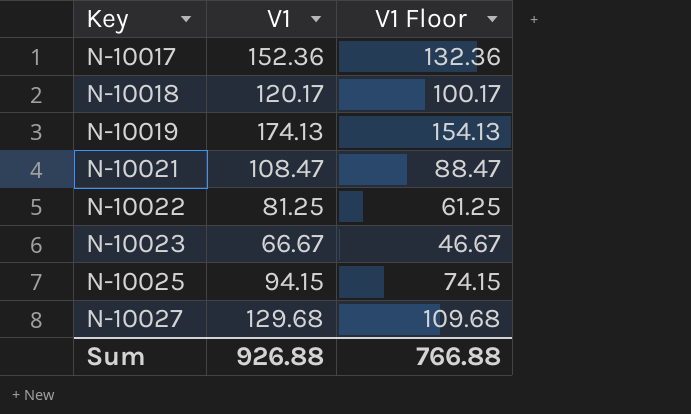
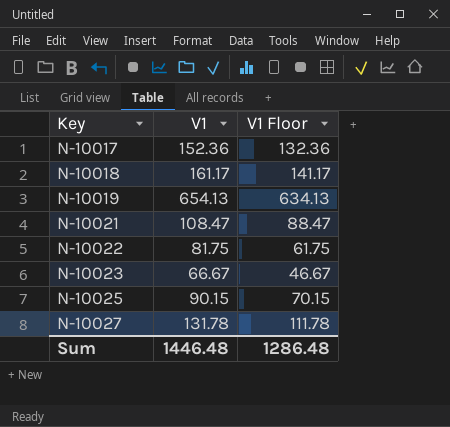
N-10018 | V1: 120.17 -> 161.17
N-10018 | V1 Floor: 100.17 -> 141.17
N-10019 | V1: 174.13 -> 654.13
N-10019 | V1 Floor: 154.13 -> 634.13
N-10022 | V1: 81.25 -> 81.75
N-10022 | V1 Floor: 61.25 -> 61.75
N-10025 | V1: 94.15 -> 90.15
N-10025 | V1 Floor: 74.15 -> 70.15
N-10027 | V1: 129.68 -> 131.78
N-10027 | V1 Floor: 109.68 -> 111.78
Sum | V1: 926.88 -> 1446.48
Sum | V1 Floor: 766.88 -> 1286.48

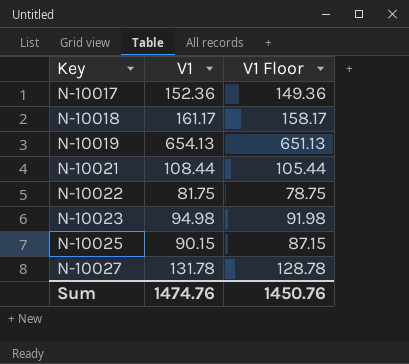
column V1 Floor | formula: [V1] - 20 -> [V1] - 3
N-10021 | V1: 108.47 -> 108.44
N-10023 | V1: 66.67 -> 94.98
Sum | V1: 1446.48 -> 1474.76
Sum | V1 Floor: 1286.48 -> 1450.76

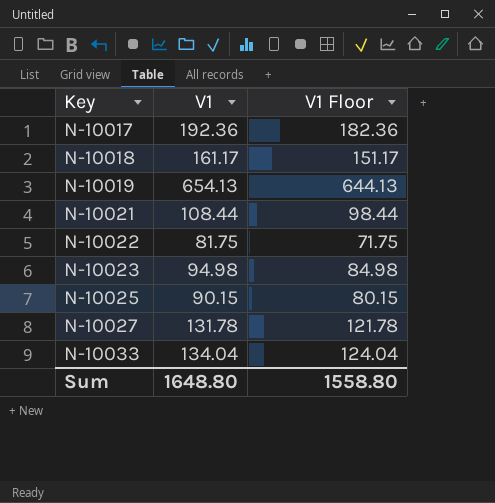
column V1 Floor | formula: [V1] - 3 -> [V1] - 10
N-10017 | V1: 152.36 -> 192.36
row N-10033: none -> 134.04 | 124.04
Sum | V1: 1474.76 -> 1648.80
Sum | V1 Floor: 1450.76 -> 1558.80

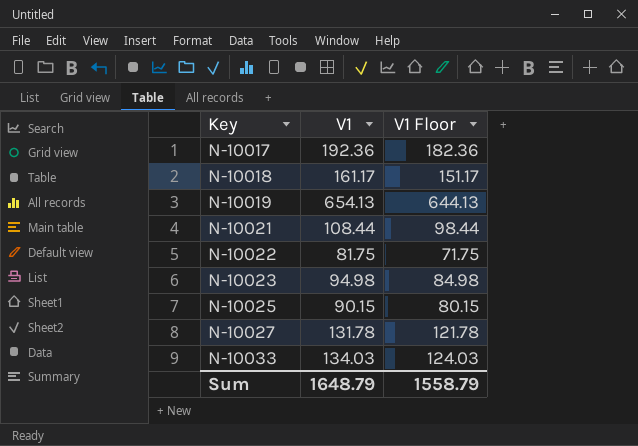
N-10033 | V1: 134.04 -> 134.03
N-10033 | V1 Floor: 124.04 -> 124.03
Sum | V1: 1648.80 -> 1648.79
Sum | V1 Floor: 1558.80 -> 1558.79

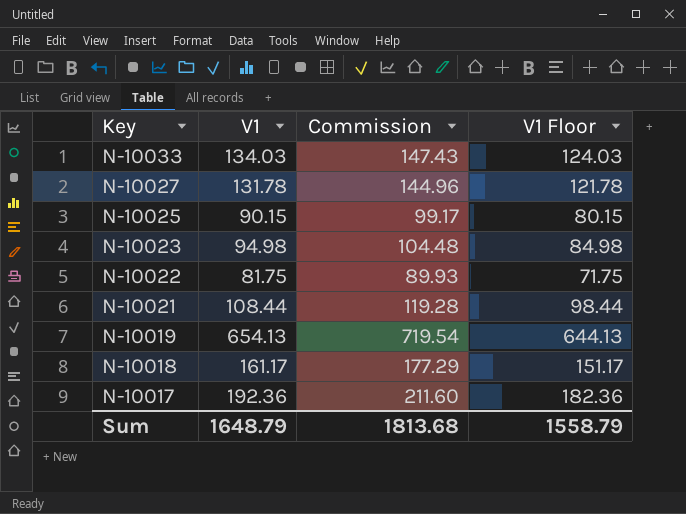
row order: Key ascending -> Key descending
column Commission | formula: none -> [V1] * 1.1

